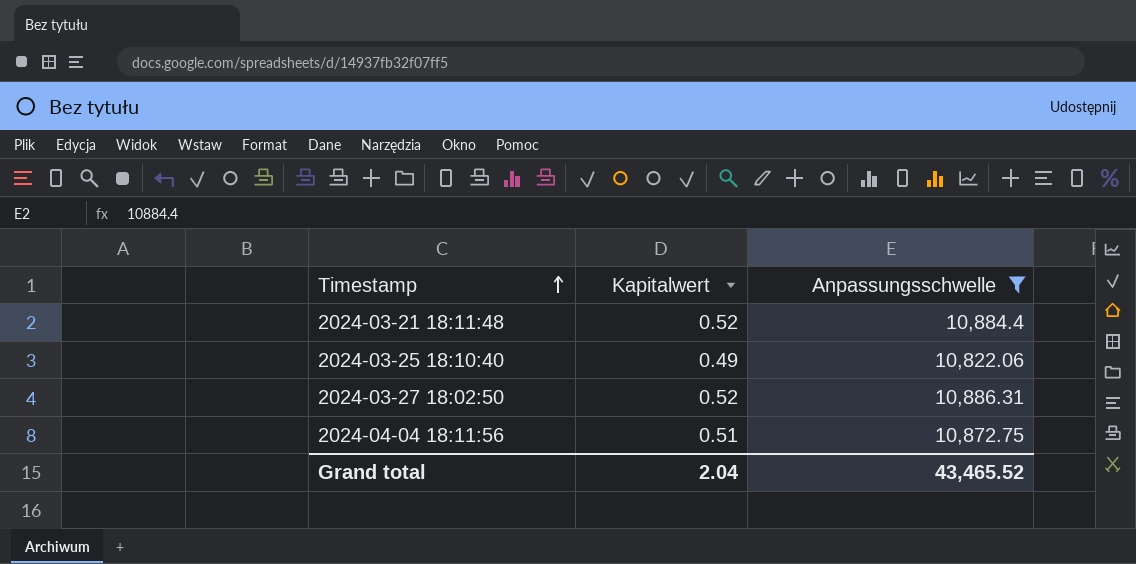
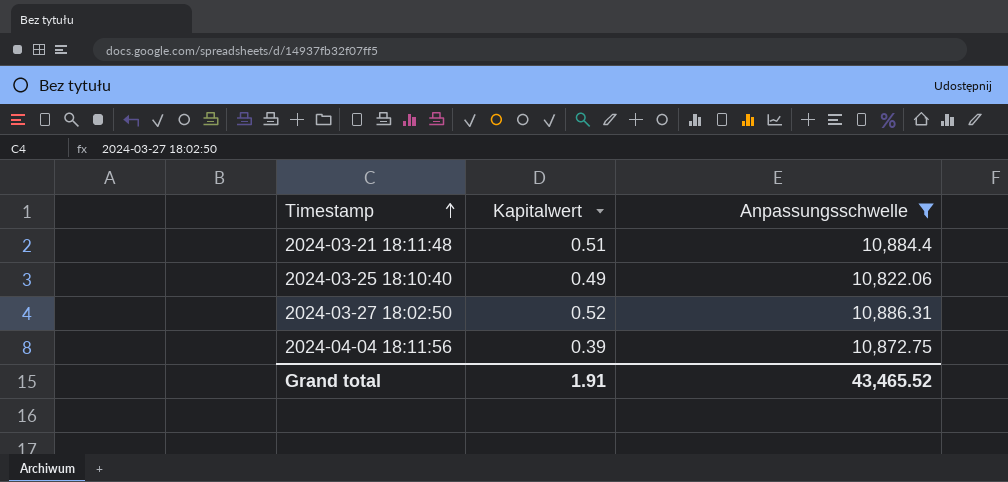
2024-03-21 18:11:48 | Kapitalwert: 0.52 -> 0.51
2024-04-04 18:11:56 | Kapitalwert: 0.51 -> 0.39
Grand total | Kapitalwert: 2.04 -> 1.91

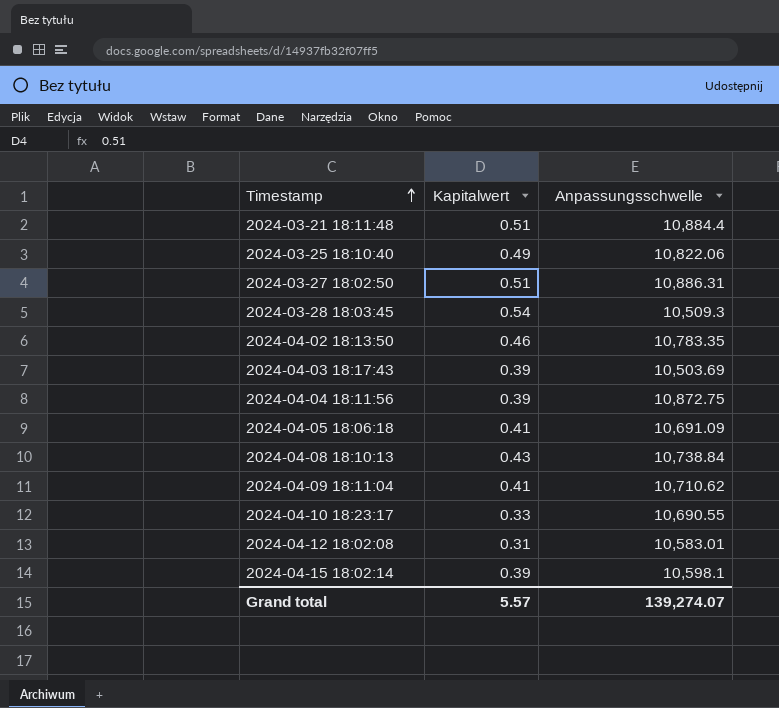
filter: Anpassungsschwelle >= 10,822.06 -> none
2024-03-27 18:02:50 | Kapitalwert: 0.52 -> 0.51
Grand total | Kapitalwert: 1.91 -> 5.57
Grand total | Anpassungsschwelle: 43,465.52 -> 139,274.07

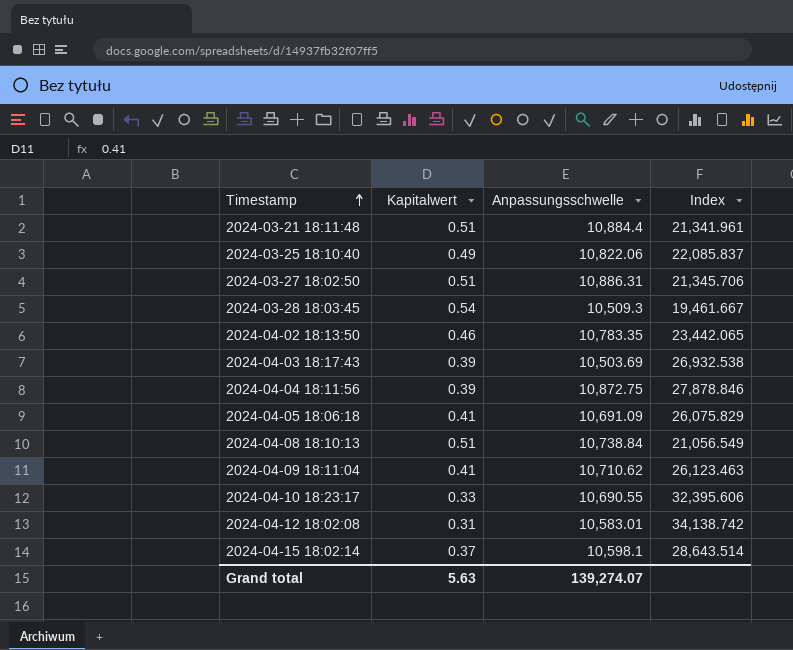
column Index | formula: none -> [Anpassungsschwelle] / [Kapitalwert]
2024-04-08 18:10:13 | Kapitalwert: 0.43 -> 0.51
2024-04-15 18:02:14 | Kapitalwert: 0.39 -> 0.37
Grand total | Kapitalwert: 5.57 -> 5.63

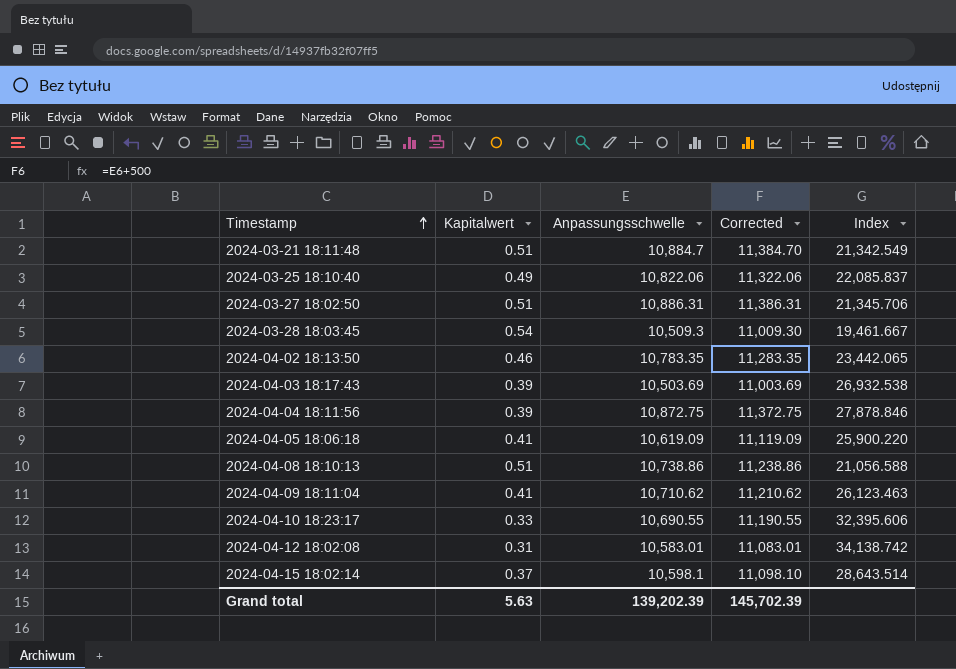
column Corrected | formula: none -> [Anpassungsschwelle] + 500
2024-03-21 18:11:48 | Anpassungsschwelle: 10,884.4 -> 10,884.7
2024-03-21 18:11:48 | Index: 21,341.961 -> 21,342.549
2024-04-05 18:06:18 | Anpassungsschwelle: 10,691.09 -> 10,619.09
2024-04-05 18:06:18 | Index: 26,075.829 -> 25,900.220
2024-04-08 18:10:13 | Anpassungsschwelle: 10,738.84 -> 10,738.86
2024-04-08 18:10:13 | Index: 21,056.549 -> 21,056.588
Grand total | Anpassungsschwelle: 139,274.07 -> 139,202.39

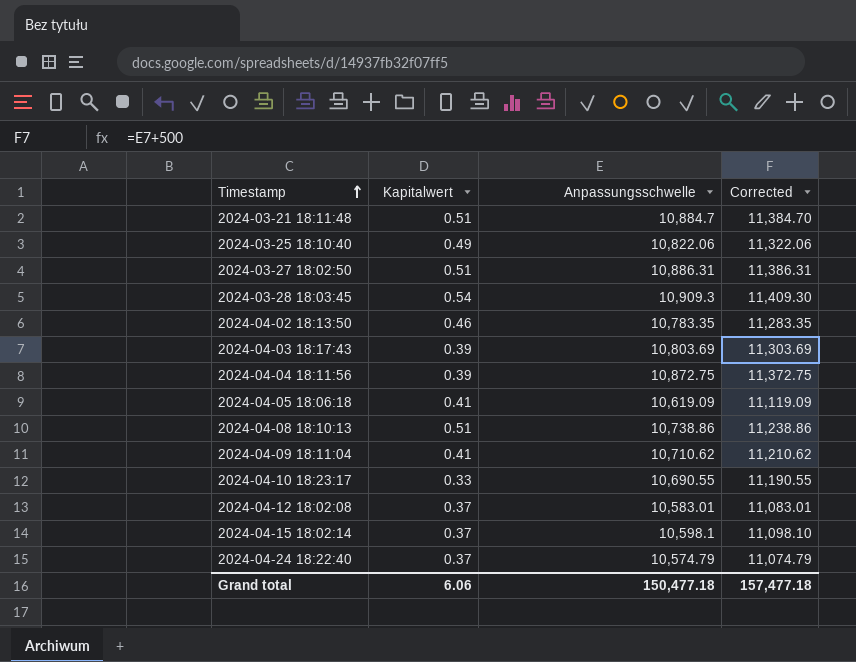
column Index | formula: [Anpassungsschwelle] / [Kapitalwert] -> none
2024-03-28 18:03:45 | Anpassungsschwelle: 10,509.3 -> 10,909.3
2024-03-28 18:03:45 | Corrected: 11,009.30 -> 11,409.30
2024-04-03 18:17:43 | Anpassungsschwelle: 10,503.69 -> 10,803.69
2024-04-03 18:17:43 | Corrected: 11,003.69 -> 11,303.69
2024-04-12 18:02:08 | Kapitalwert: 0.31 -> 0.37
row 2024-04-24 18:22:40: none -> 0.37 | 10,574.79 | 11,074.79
Grand total | Kapitalwert: 5.63 -> 6.06
Grand total | Anpassungsschwelle: 139,202.39 -> 150,477.18
Grand total | Corrected: 145,702.39 -> 157,477.18

